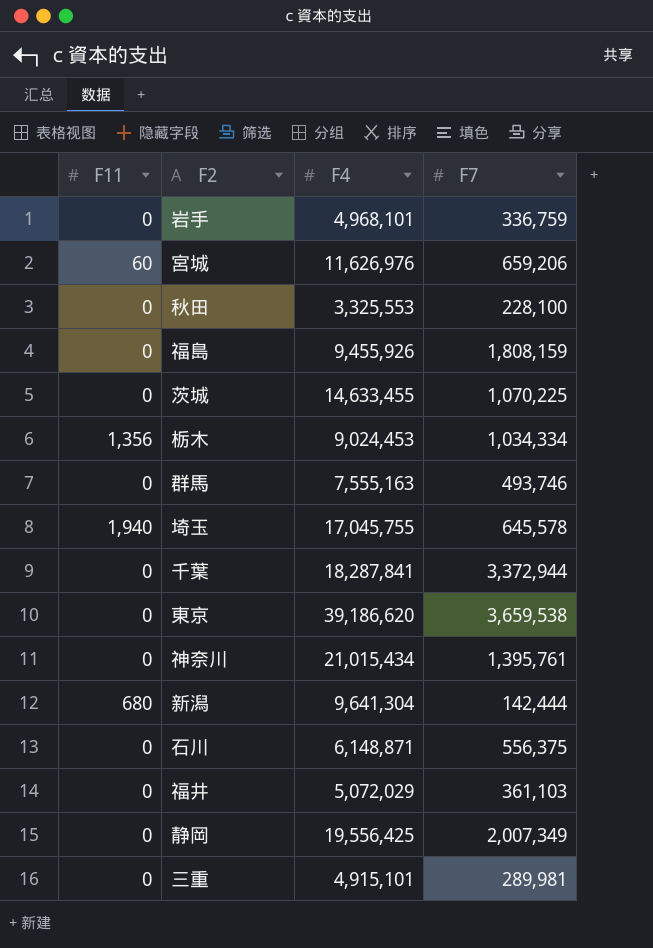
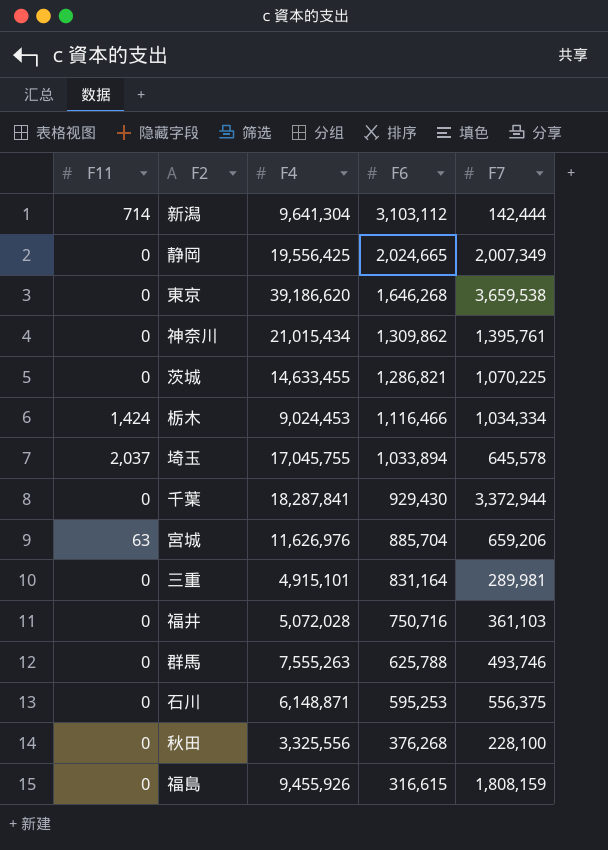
row order: none -> F6 descending
column F6 | position: none -> 4
row 岩手: 0 | 4,968,101 | 336,759 -> none
新潟 | F11: 680 -> 714
栃木 | F11: 1,356 -> 1,424
埼玉 | F11: 1,940 -> 2,037
宮城 | F11: 60 -> 63
福井 | F4: 5,072,029 -> 5,072,028
群馬 | F4: 7,555,163 -> 7,555,263
秋田 | F4: 3,325,553 -> 3,325,556

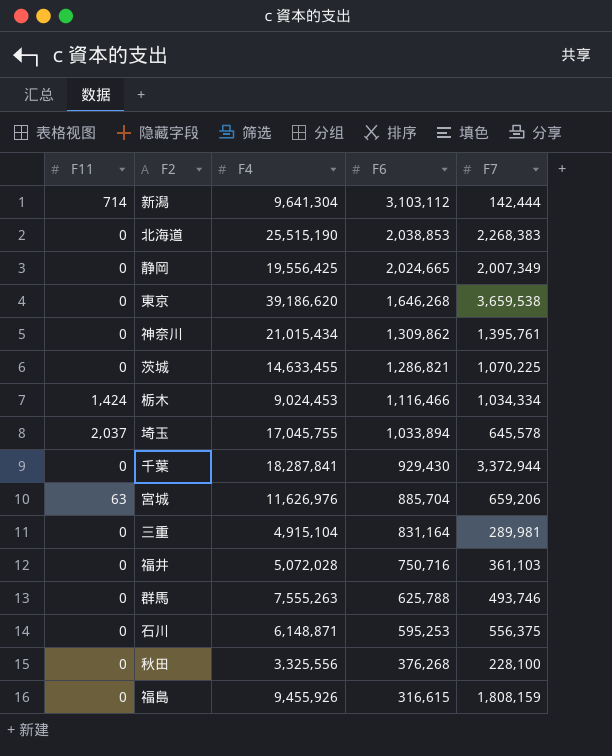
row 北海道: none -> 0 | 25,515,190 | 2,038,853 | 2,268,383
三重 | F4: 4,915,101 -> 4,915,104

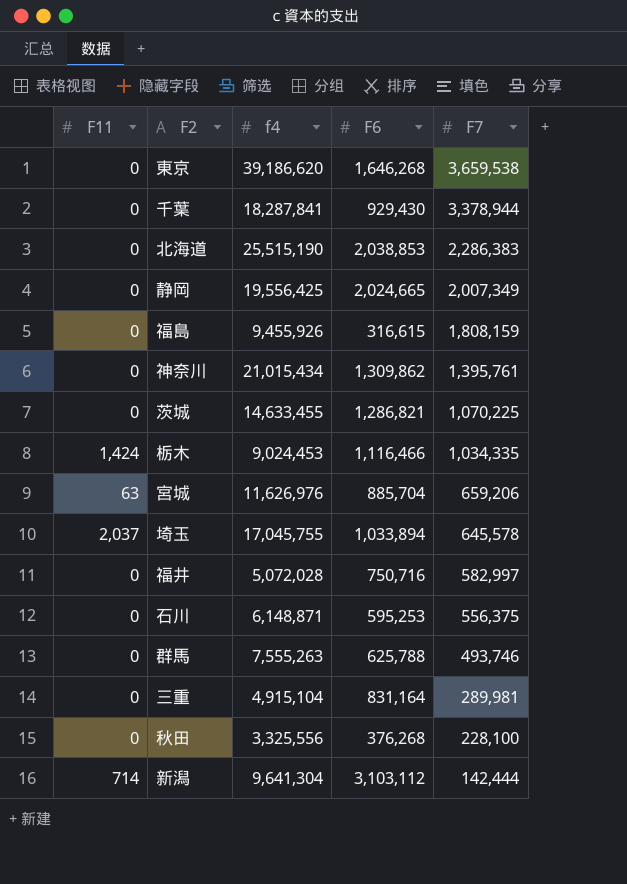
row order: F6 descending -> F7 descending
column name: F4 -> f4
千葉 | F7: 3,372,944 -> 3,378,944
北海道 | F7: 2,268,383 -> 2,286,383
栃木 | F7: 1,034,334 -> 1,034,335
福井 | F7: 361,103 -> 582,997

